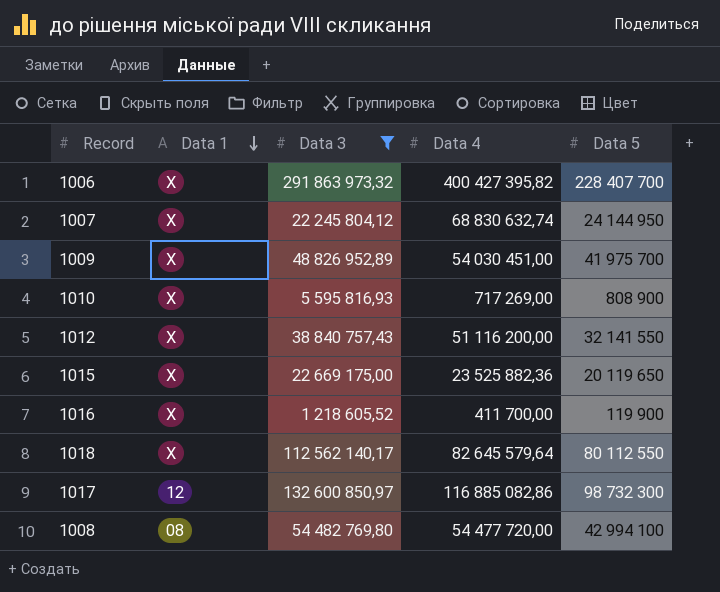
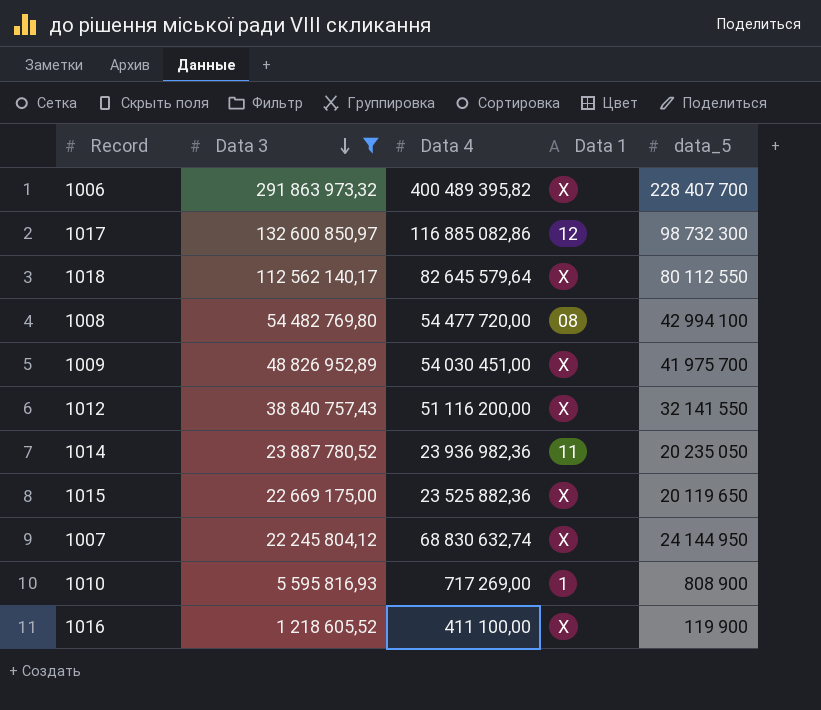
row order: Data 1 descending -> Data 3 descending
column Data 1 | position: 2 -> 4
column name: Data 5 -> data_5
1006 | Data 4: 400 427 395,82 -> 400 489 395,82
row 1014: none -> 23 887 780,52 | 23 936 982,36 | 11 | 20 235 050
1010 | Data 1: Х -> 1
1016 | Data 4: 411 700,00 -> 411 100,00

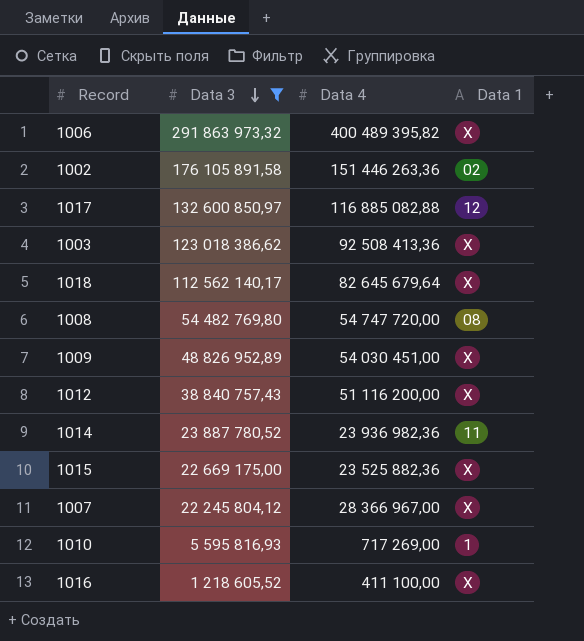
column data_5 | position: 5 -> none
row 1002: none -> 176 105 891,58 | 151 446 263,36 | 02
1017 | Data 4: 116 885 082,86 -> 116 885 082,88
row 1003: none -> 123 018 386,62 | 92 508 413,36 | Х
1018 | Data 4: 82 645 579,64 -> 82 645 679,64
1008 | Data 4: 54 477 720,00 -> 54 747 720,00
1007 | Data 4: 68 830 632,74 -> 28 366 967,00

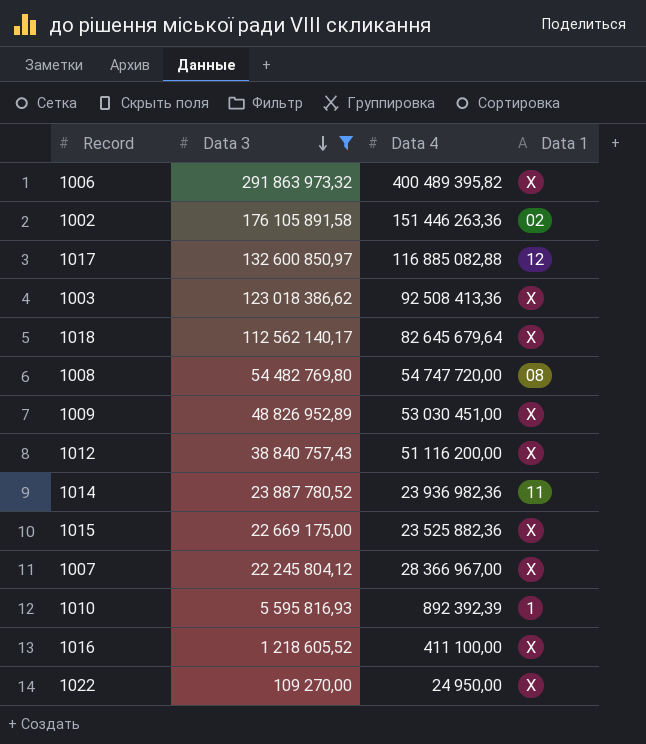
1009 | Data 4: 54 030 451,00 -> 53 030 451,00
1010 | Data 4: 717 269,00 -> 892 392,39
row 1022: none -> 109 270,00 | 24 950,00 | Х

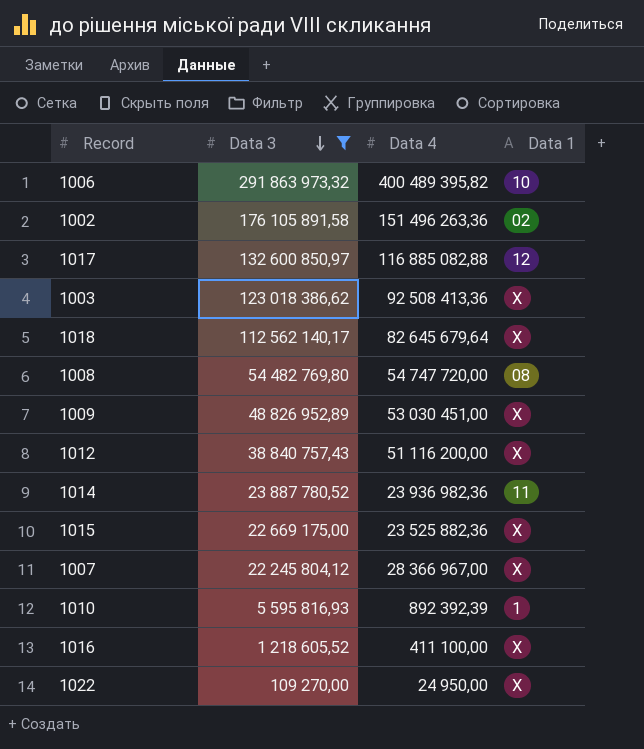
1006 | Data 1: Х -> 10
1002 | Data 4: 151 446 263,36 -> 151 496 263,36

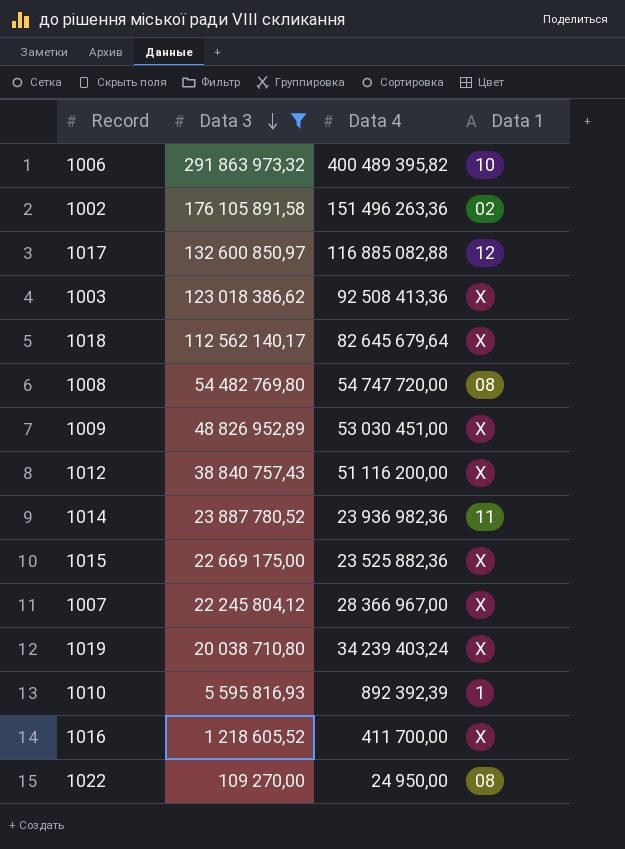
row 1019: none -> 20 038 710,80 | 34 239 403,24 | Х
1016 | Data 4: 411 100,00 -> 411 700,00
1022 | Data 1: Х -> 08

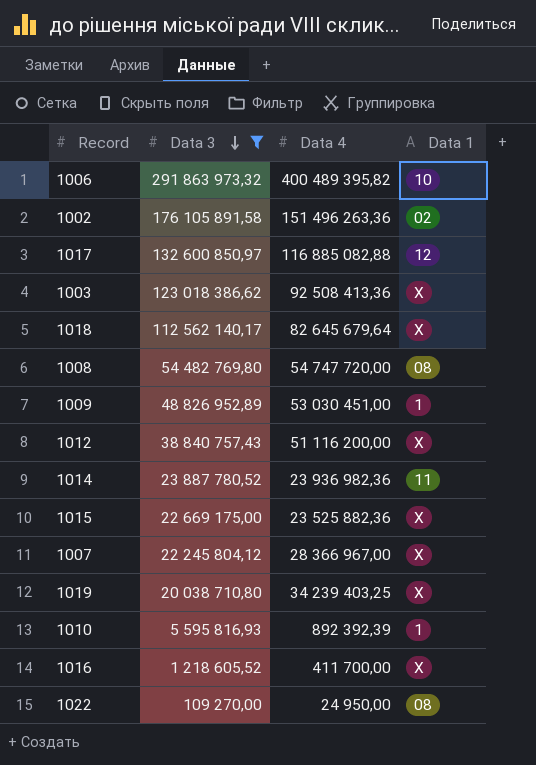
1009 | Data 1: Х -> 1
1019 | Data 4: 34 239 403,24 -> 34 239 403,25

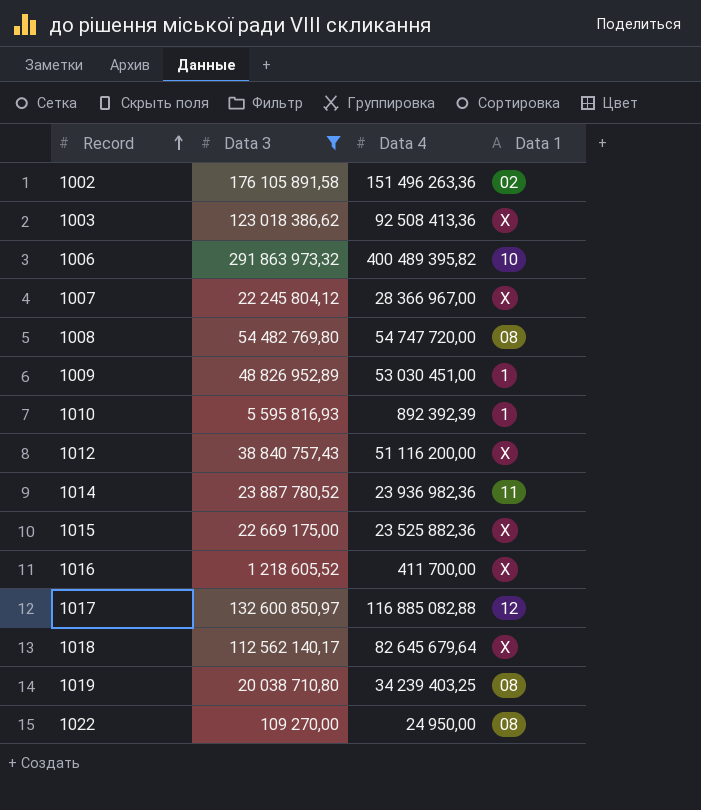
row order: Data 3 descending -> Record ascending
1019 | Data 1: Х -> 08

